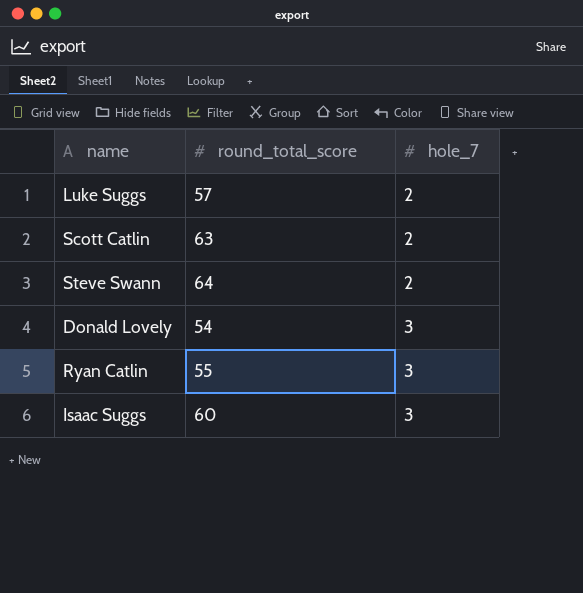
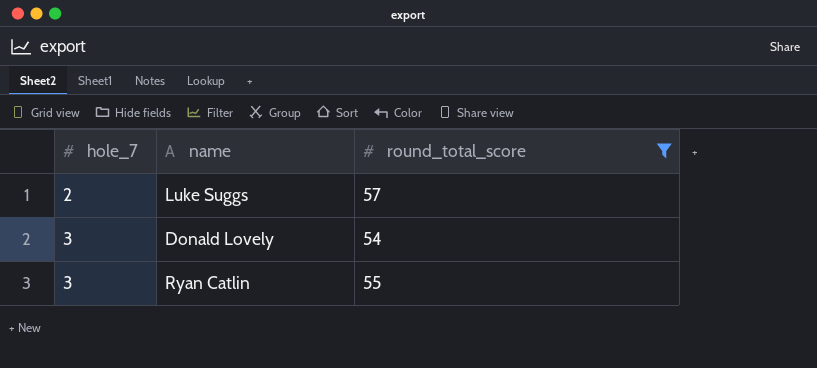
filter: none -> round_total_score <= 57
column hole_7 | position: 3 -> 1

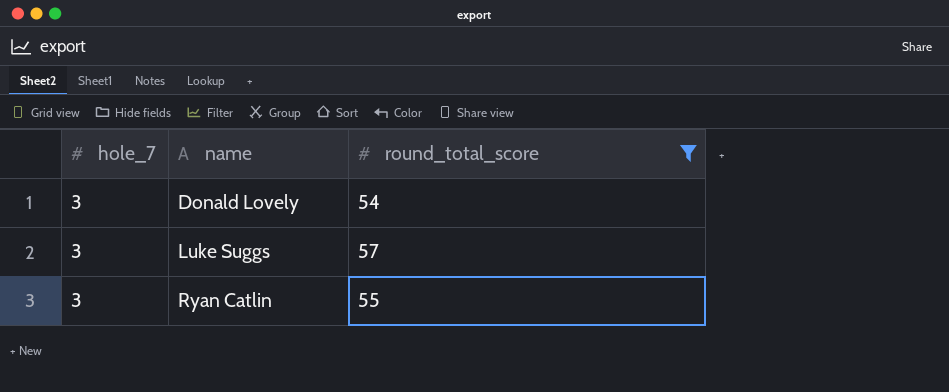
row order: hole_7 ascending -> name ascending
Luke Suggs | hole_7: 2 -> 3

